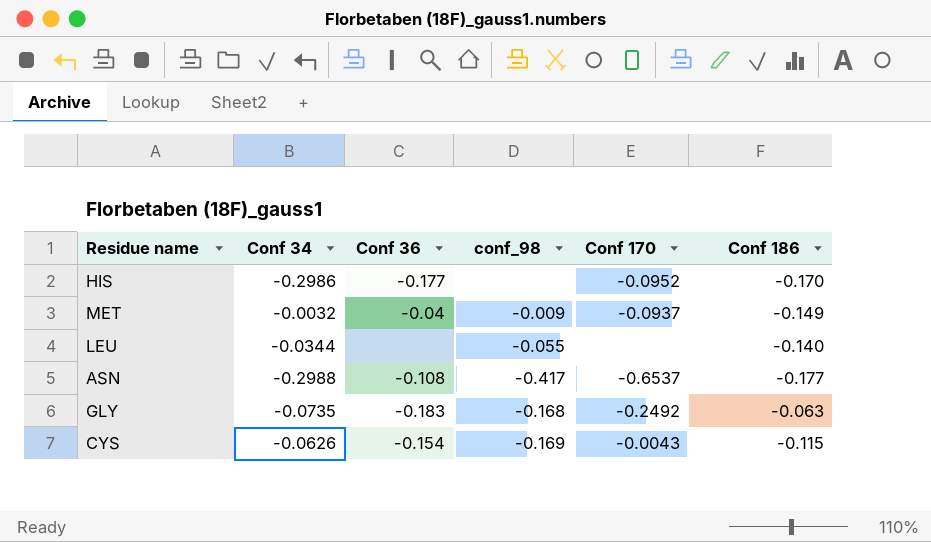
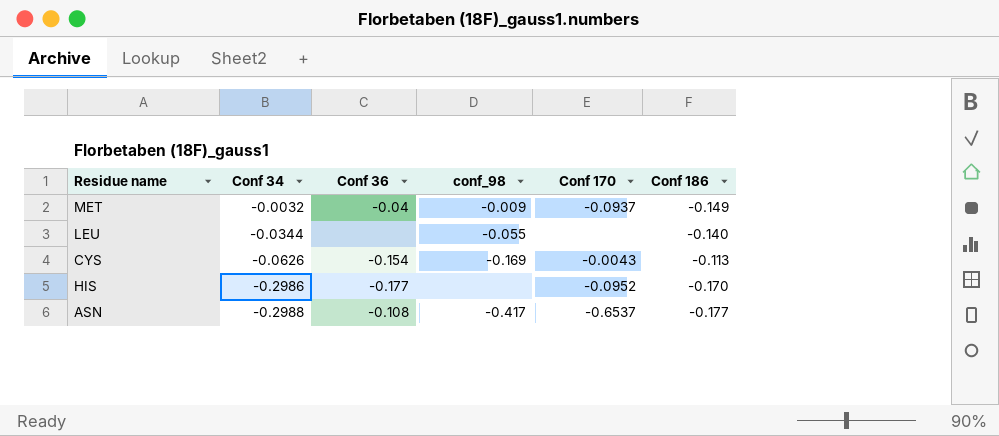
row order: none -> Conf 34 descending
row GLY: -0.0735 | -0.183 | -0.168 | -0.2492 | -0.063 -> none
CYS | Conf 186: -0.115 -> -0.113

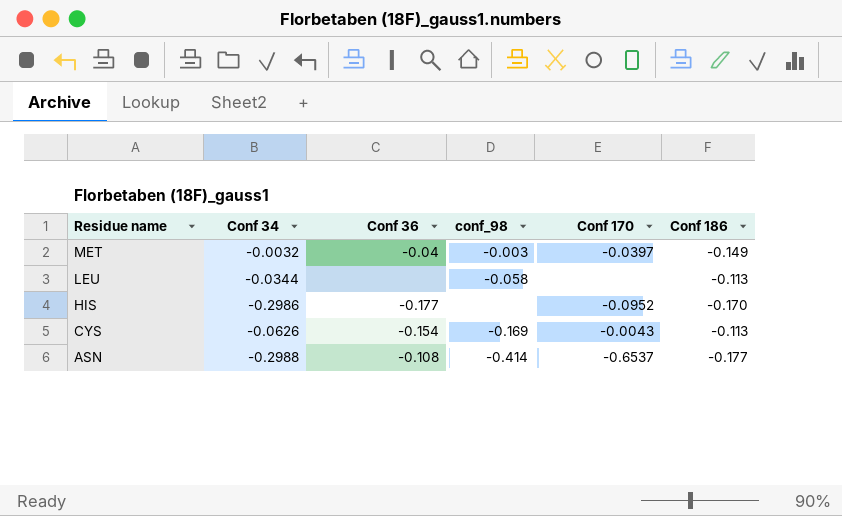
row order: Conf 34 descending -> Residue name descending
MET | conf_98: -0.009 -> -0.003
MET | Conf 170: -0.0937 -> -0.0397
LEU | conf_98: -0.055 -> -0.058
LEU | Conf 186: -0.140 -> -0.113
ASN | conf_98: -0.417 -> -0.414

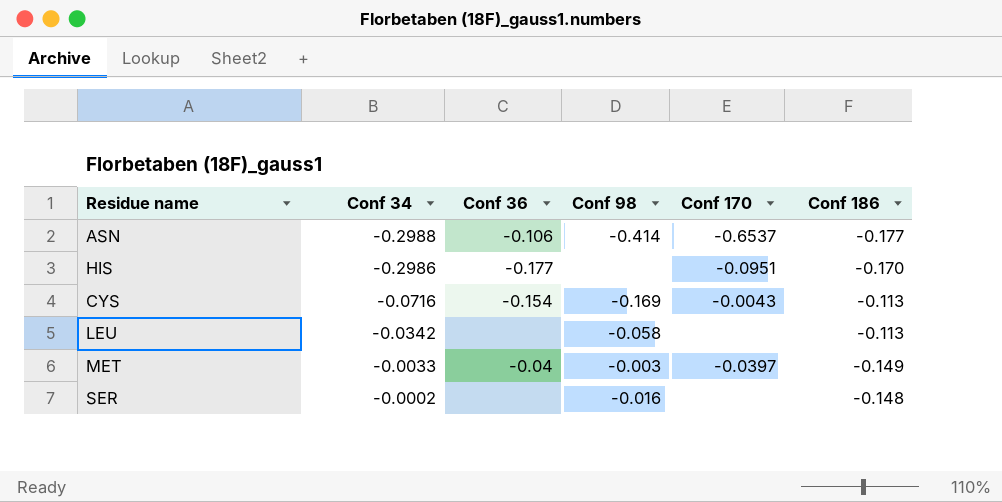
row order: Residue name descending -> Conf 34 ascending
column name: conf_98 -> Conf 98
ASN | Conf 36: -0.108 -> -0.106
HIS | Conf 170: -0.0952 -> -0.0951
CYS | Conf 34: -0.0626 -> -0.0716
LEU | Conf 34: -0.0344 -> -0.0342
MET | Conf 34: -0.0032 -> -0.0033
row SER: none -> -0.0002 | none | -0.016 | none | -0.148

